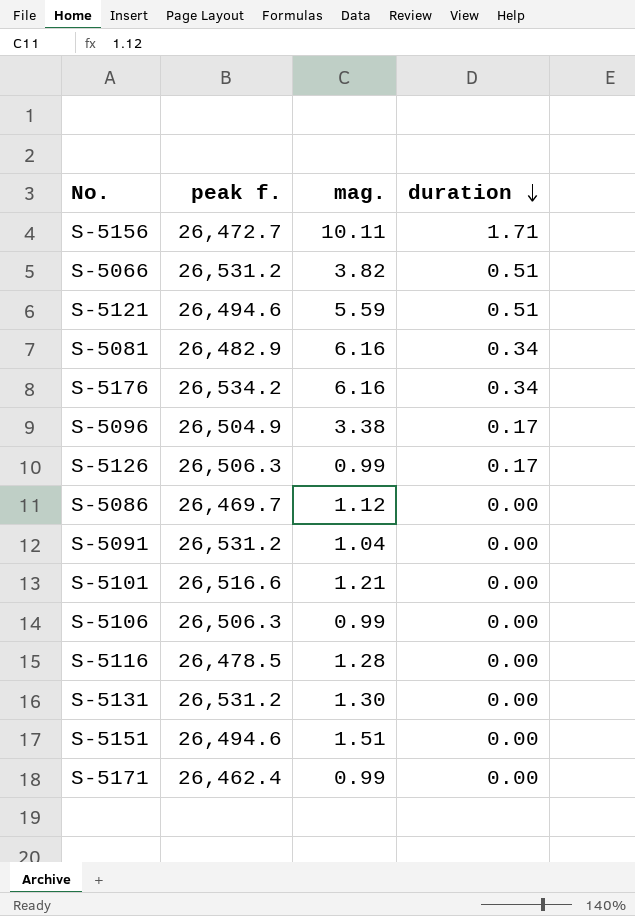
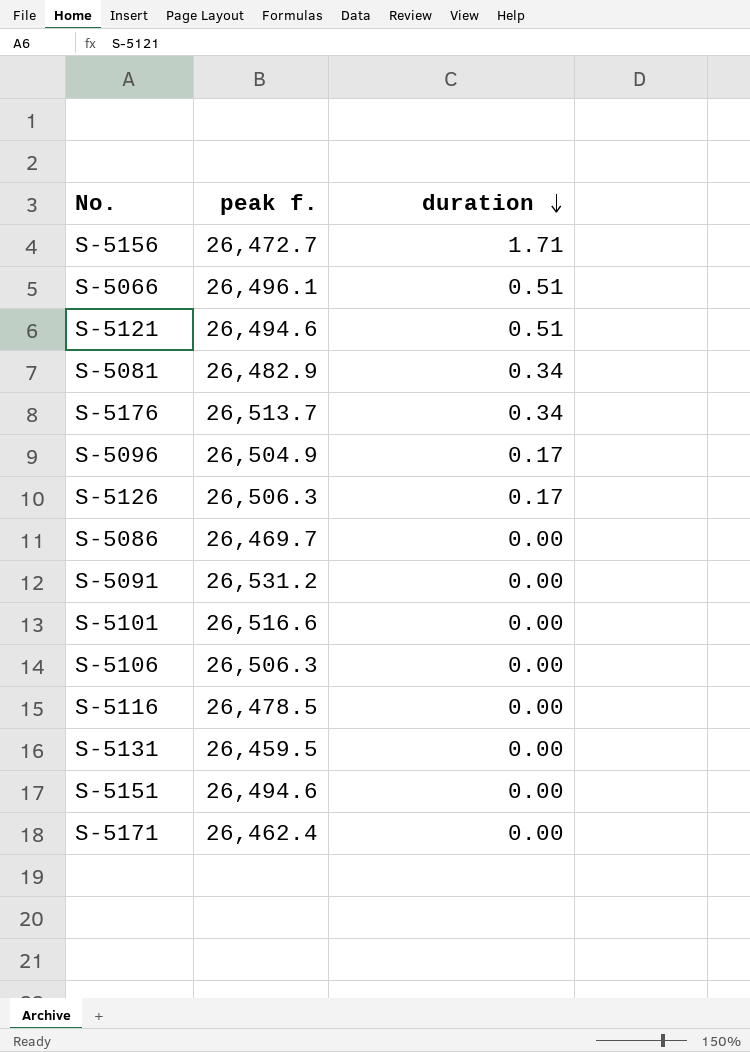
column mag. | position: 3 -> none
S-5066 | peak f.: 26,531.2 -> 26,496.1
S-5176 | peak f.: 26,534.2 -> 26,513.7
S-5131 | peak f.: 26,531.2 -> 26,459.5

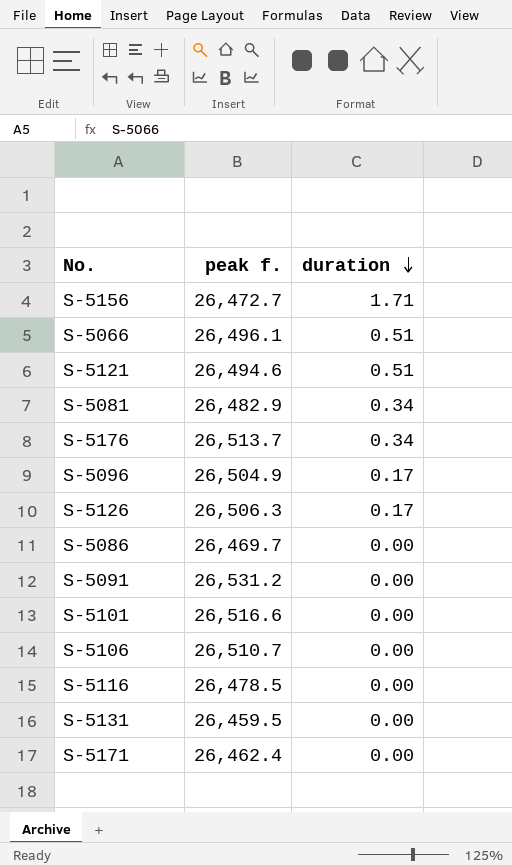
row S-5151: 26,494.6 | 0.00 -> none
S-5106 | peak f.: 26,506.3 -> 26,510.7

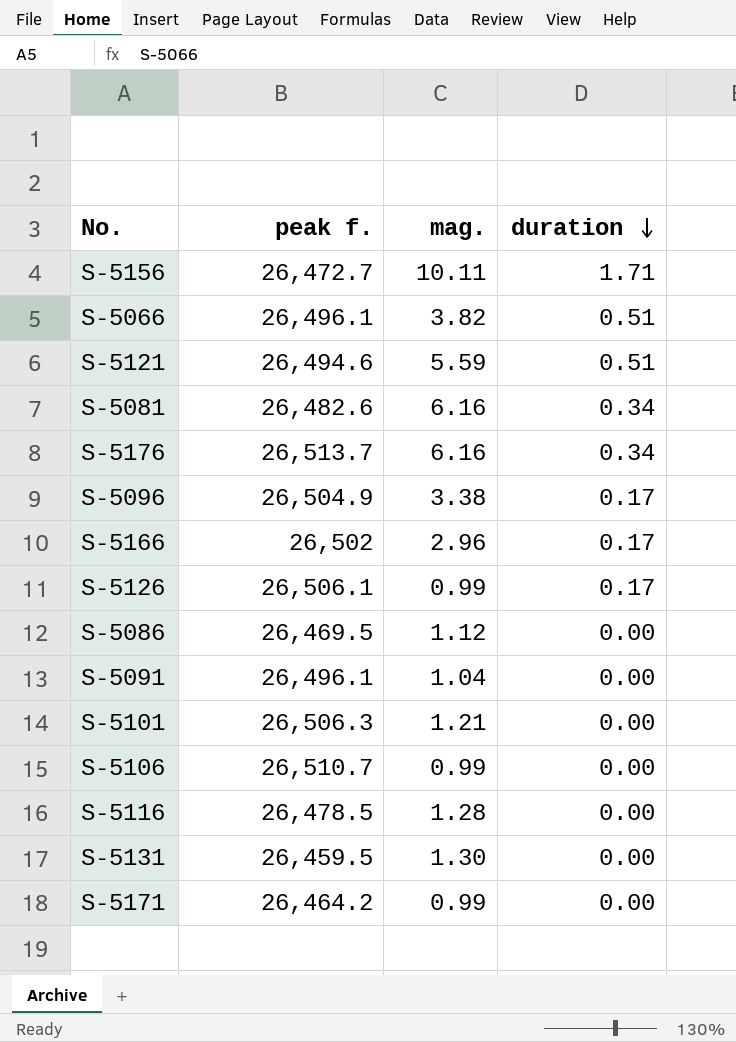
column mag. | position: none -> 3
S-5081 | peak f.: 26,482.9 -> 26,482.6
row S-5166: none -> 26,502 | 2.96 | 0.17
S-5126 | peak f.: 26,506.3 -> 26,506.1
S-5086 | peak f.: 26,469.7 -> 26,469.5
S-5091 | peak f.: 26,531.2 -> 26,496.1
S-5101 | peak f.: 26,516.6 -> 26,506.3
S-5171 | peak f.: 26,462.4 -> 26,464.2

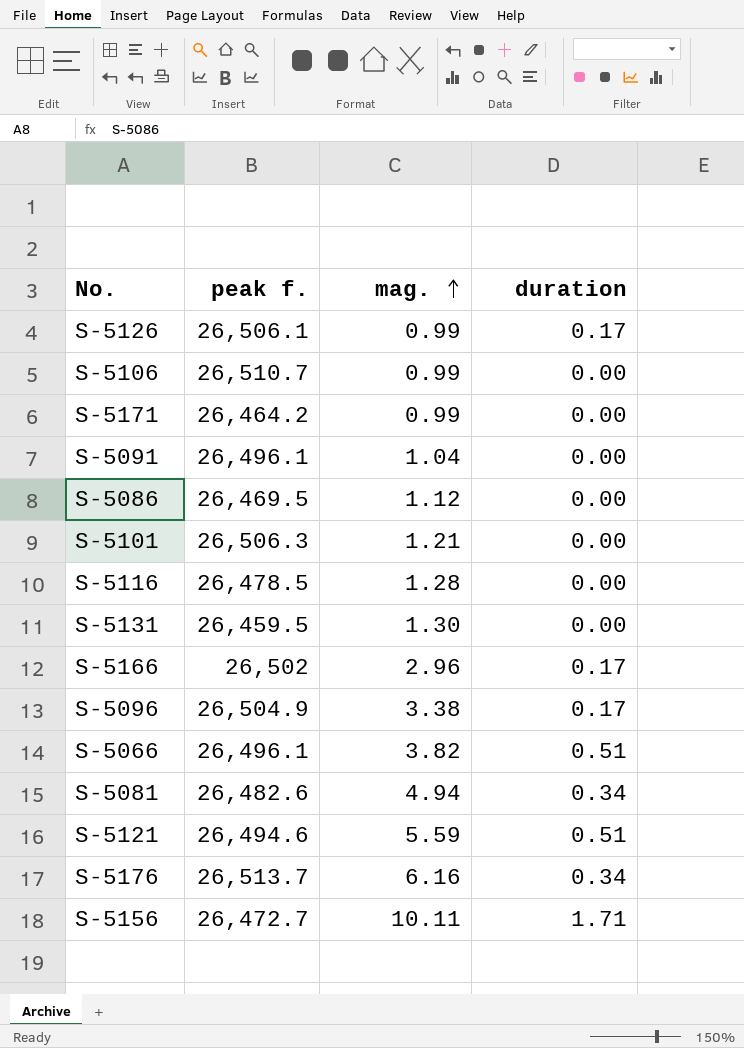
row order: duration descending -> mag. ascending
S-5081 | mag.: 6.16 -> 4.94

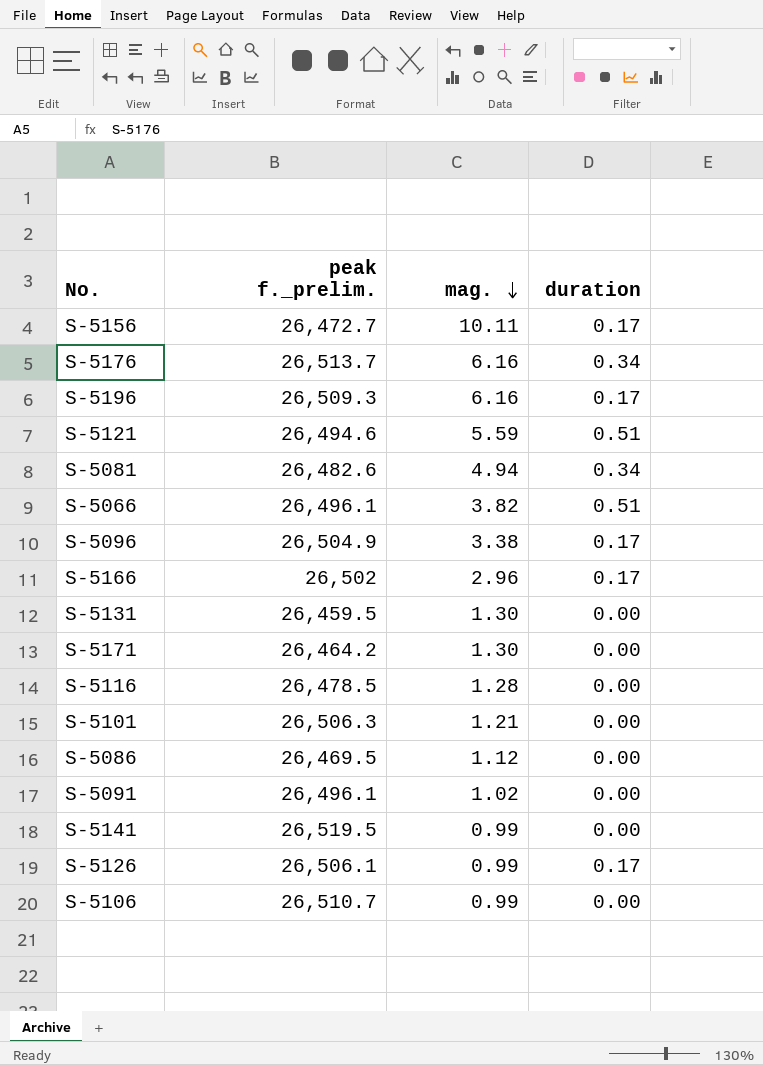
row order: mag. ascending -> mag. descending
column name: peak f. -> peak f._prelim.
S-5156 | duration: 1.71 -> 0.17
row S-5196: none -> 26,509.3 | 6.16 | 0.17
S-5171 | mag.: 0.99 -> 1.30
S-5091 | mag.: 1.04 -> 1.02
row S-5141: none -> 26,519.5 | 0.99 | 0.00

